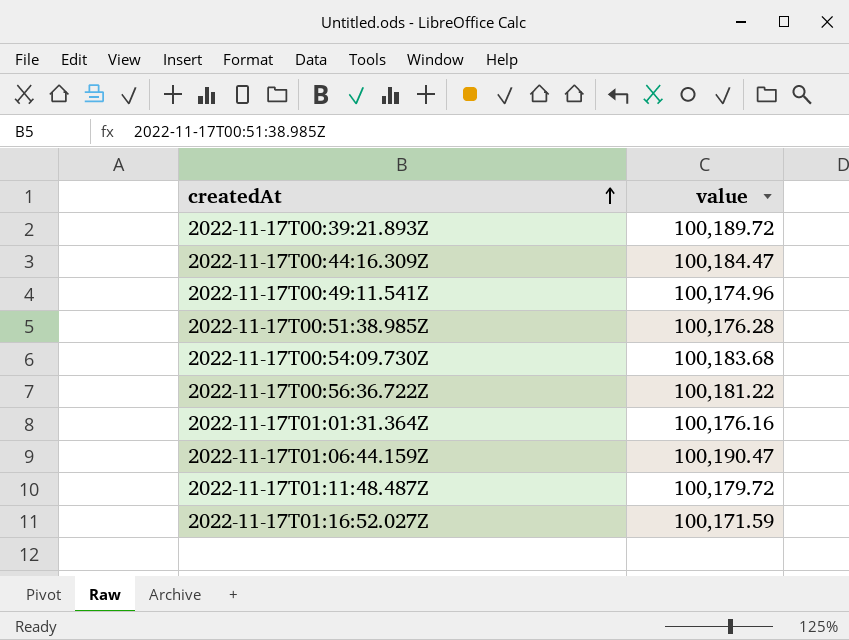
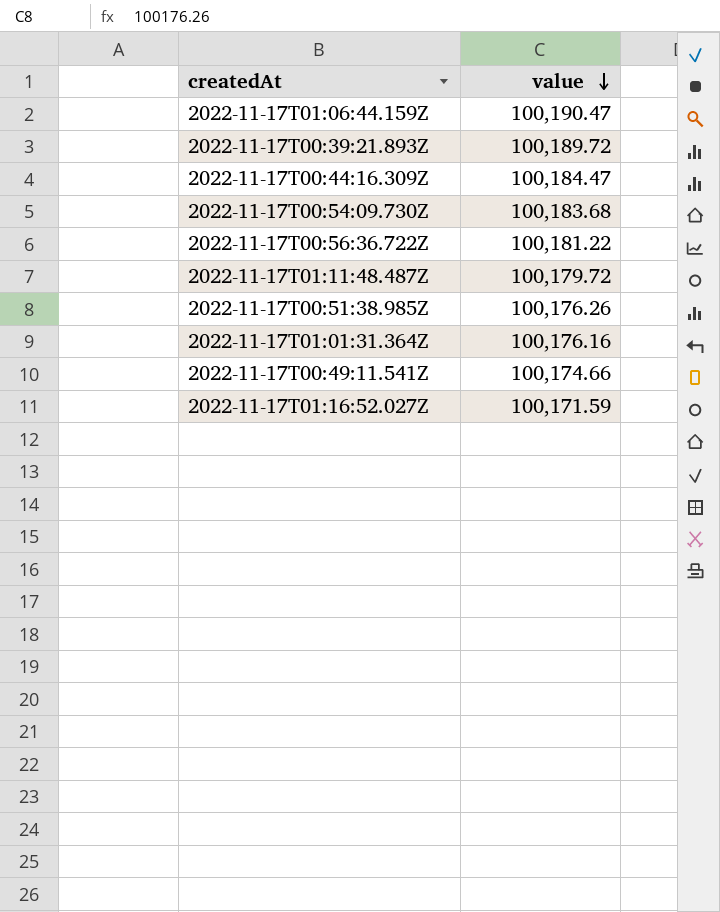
row order: createdAt ascending -> value descending
2022-11-17T00:51:38.985Z | value: 100,176.28 -> 100,176.26
2022-11-17T00:49:11.541Z | value: 100,174.96 -> 100,174.66

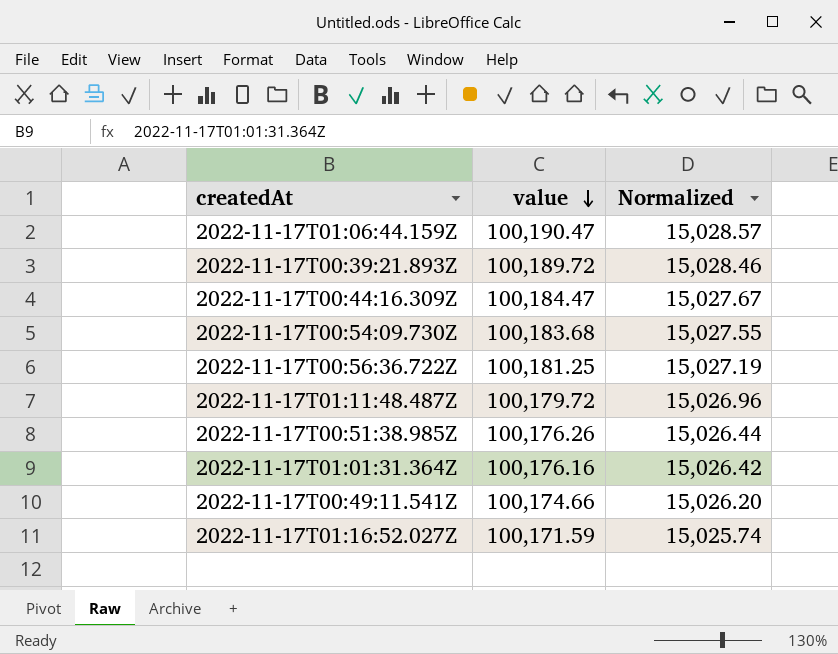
column Normalized | formula: none -> [value] * 0.15
2022-11-17T00:56:36.722Z | value: 100,181.22 -> 100,181.25

